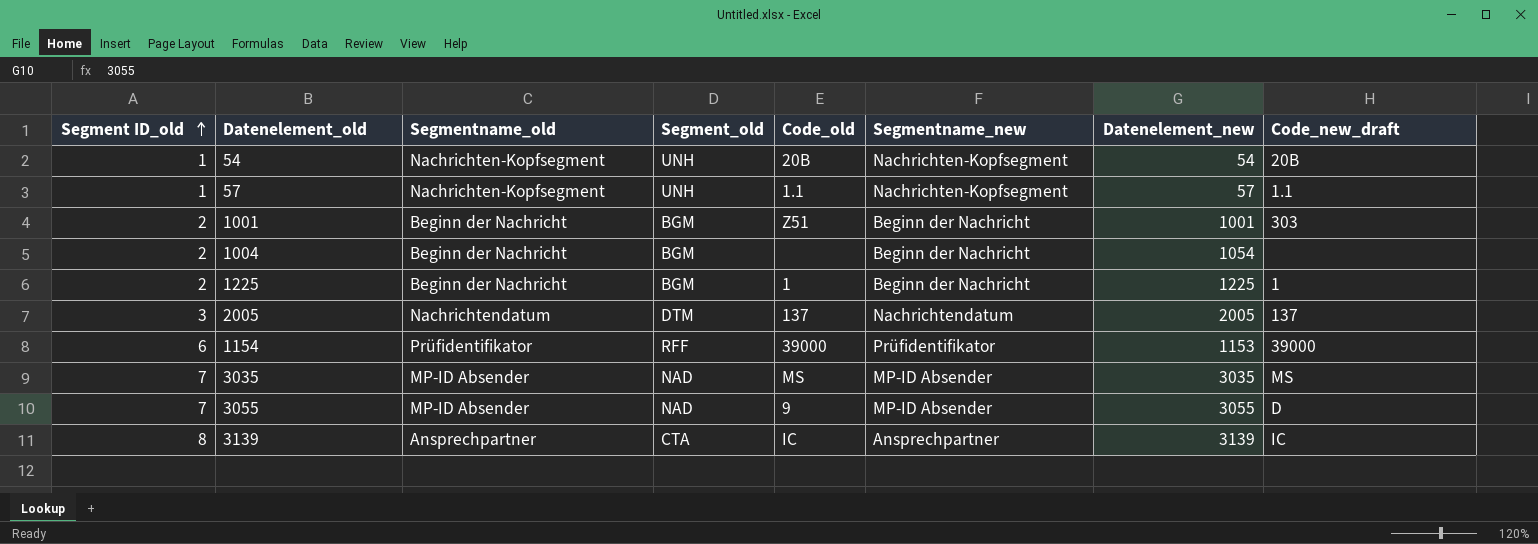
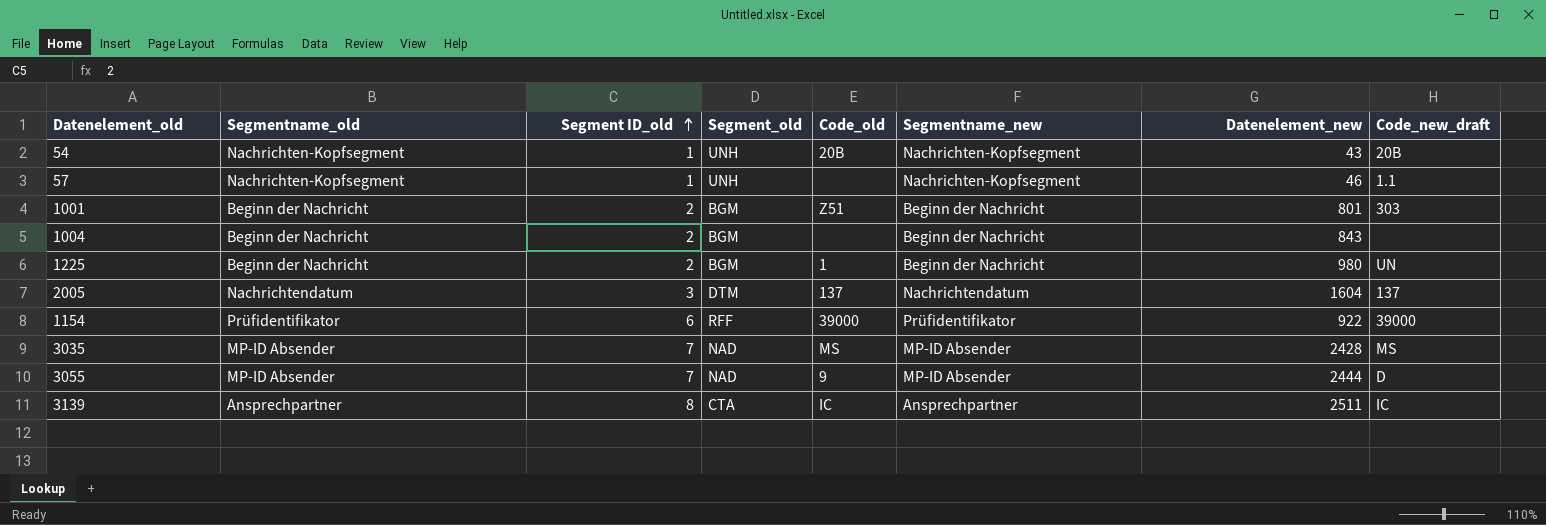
column Segment ID_old | position: 1 -> 3
54 | Datenelement_new: 54 -> 43
57 | Code_old: 1.1 -> none
57 | Datenelement_new: 57 -> 46
1001 | Datenelement_new: 1001 -> 801
1004 | Datenelement_new: 1054 -> 843
1225 | Datenelement_new: 1225 -> 980
1225 | Code_new_draft: 1 -> UN
2005 | Datenelement_new: 2005 -> 1604
1154 | Datenelement_new: 1153 -> 922
3035 | Datenelement_new: 3035 -> 2428
3055 | Datenelement_new: 3055 -> 2444
3139 | Datenelement_new: 3139 -> 2511

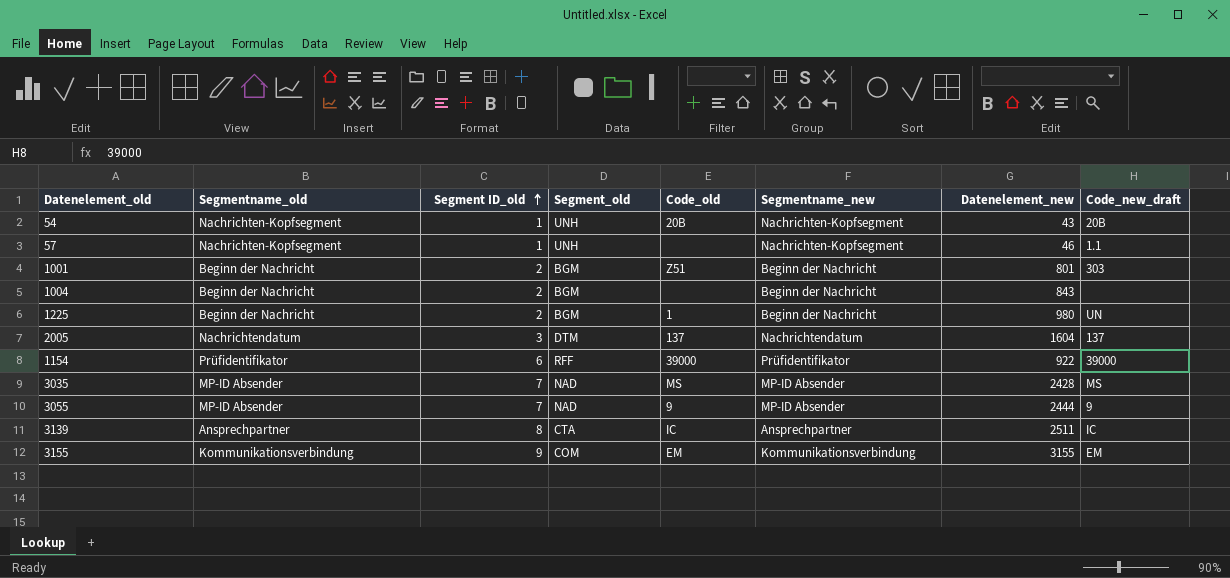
3055 | Code_new_draft: D -> 9
row 3155: none -> Kommunikationsverbindung | 9 | COM | EM | Kommunikationsverbindung | 3155 | EM

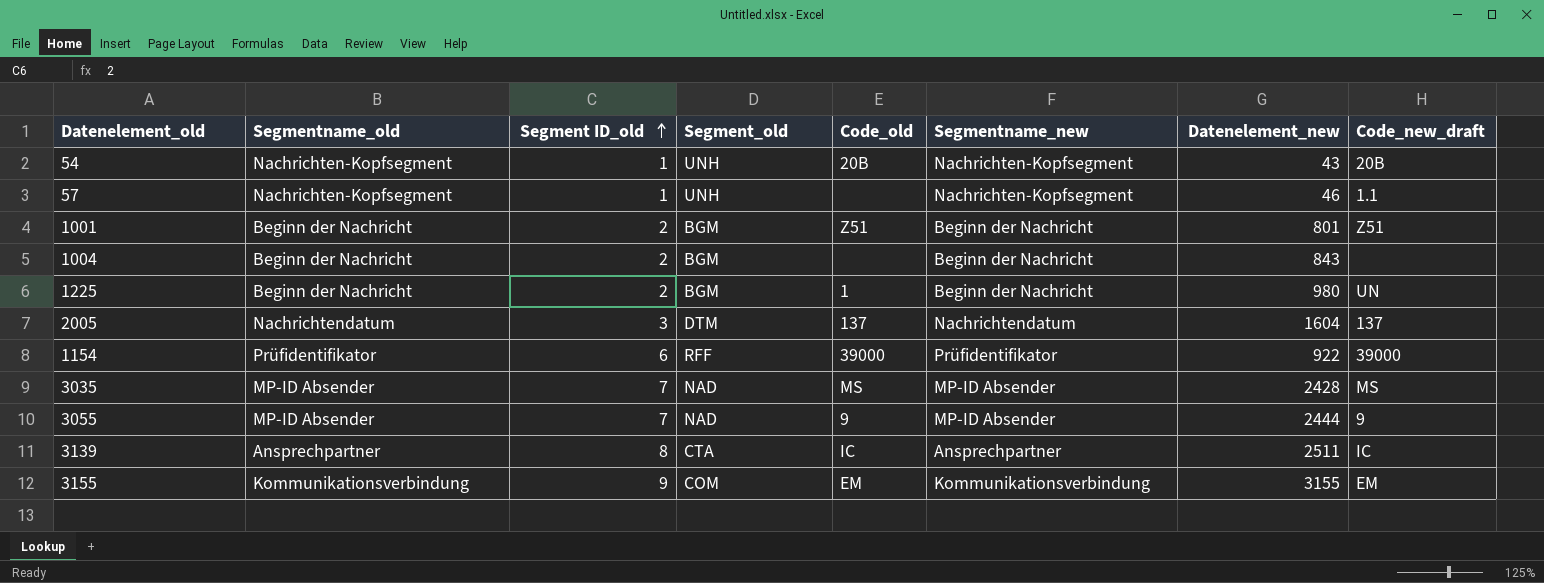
1001 | Code_new_draft: 303 -> Z51

